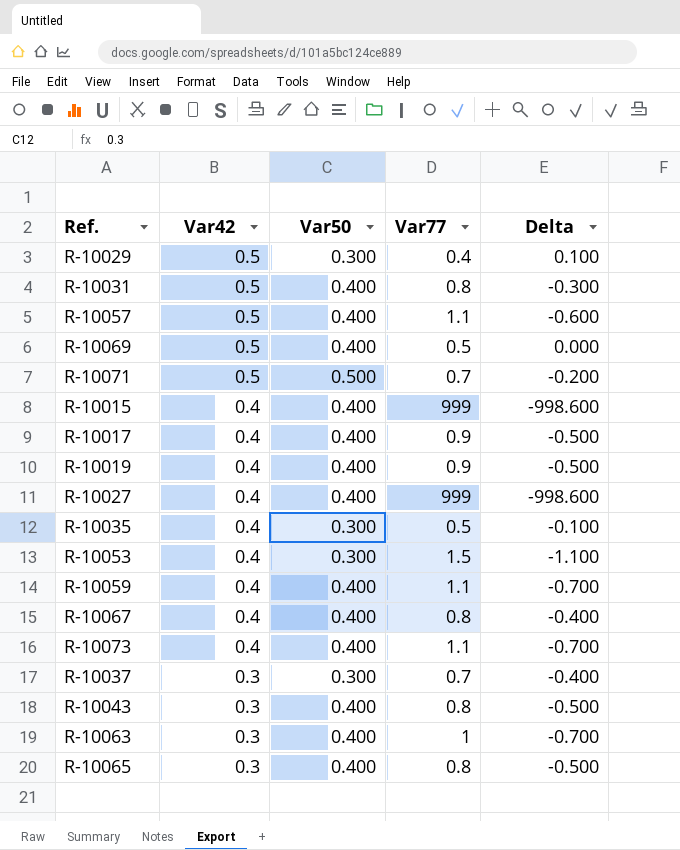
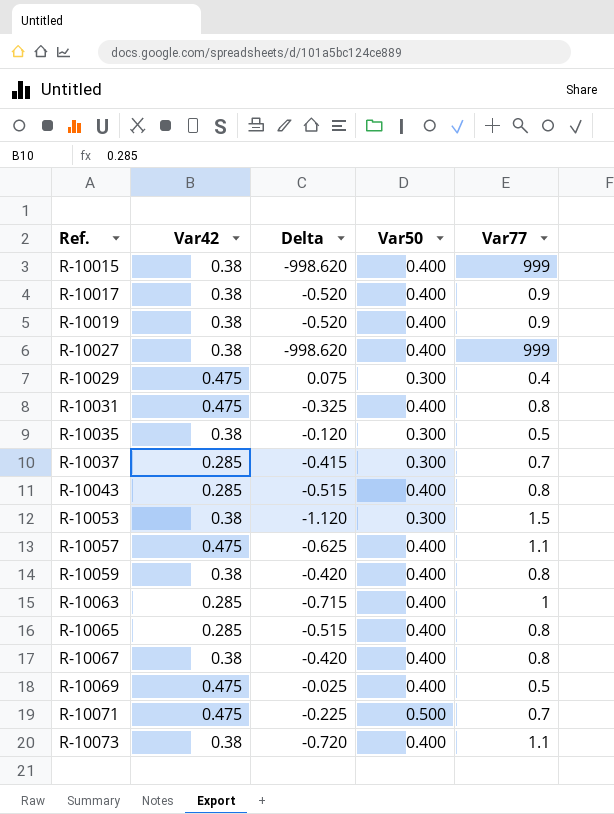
row order: Var42 descending -> Ref. ascending
column Delta | position: 5 -> 3
R-10015 | Var42: 0.4 -> 0.38
R-10015 | Delta: -998.600 -> -998.620
R-10017 | Var42: 0.4 -> 0.38
R-10017 | Delta: -0.500 -> -0.520
R-10019 | Var42: 0.4 -> 0.38
R-10019 | Delta: -0.500 -> -0.520
R-10027 | Var42: 0.4 -> 0.38
R-10027 | Delta: -998.600 -> -998.620
R-10029 | Var42: 0.5 -> 0.475
R-10029 | Delta: 0.100 -> 0.075
R-10031 | Var42: 0.5 -> 0.475
R-10031 | Delta: -0.300 -> -0.325
R-10035 | Var42: 0.4 -> 0.38
R-10035 | Delta: -0.100 -> -0.120
R-10037 | Var42: 0.3 -> 0.285
R-10037 | Delta: -0.400 -> -0.415
R-10043 | Var42: 0.3 -> 0.285
R-10043 | Delta: -0.500 -> -0.515
R-10053 | Var42: 0.4 -> 0.38
R-10053 | Delta: -1.100 -> -1.120
R-10057 | Var42: 0.5 -> 0.475
R-10057 | Delta: -0.600 -> -0.625
R-10059 | Var42: 0.4 -> 0.38
R-10059 | Delta: -0.700 -> -0.420
R-10059 | Var77: 1.1 -> 0.8
R-10063 | Var42: 0.3 -> 0.285
R-10063 | Delta: -0.700 -> -0.715
R-10065 | Var42: 0.3 -> 0.285
R-10065 | Delta: -0.500 -> -0.515
R-10067 | Var42: 0.4 -> 0.38
R-10067 | Delta: -0.400 -> -0.420
R-10069 | Var42: 0.5 -> 0.475
R-10069 | Delta: 0.000 -> -0.025
R-10071 | Var42: 0.5 -> 0.475
R-10071 | Delta: -0.200 -> -0.225
R-10073 | Var42: 0.4 -> 0.38
R-10073 | Delta: -0.700 -> -0.720

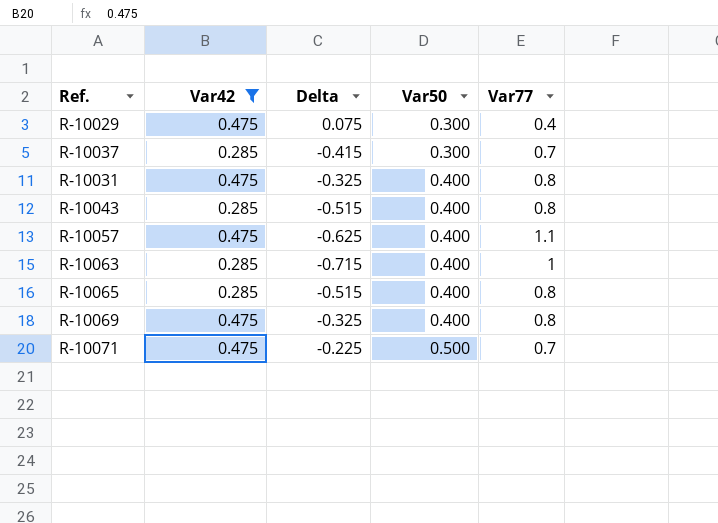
filter: none -> Var42 != 0.38
row order: Ref. ascending -> Var50 ascending
R-10069 | Delta: -0.025 -> -0.325
R-10069 | Var77: 0.5 -> 0.8

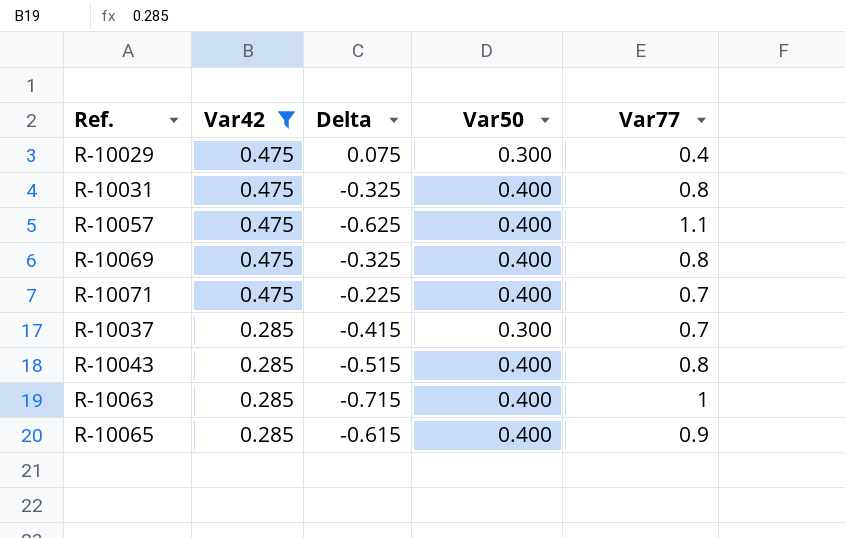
row order: Var50 ascending -> Var42 descending
R-10071 | Var50: 0.500 -> 0.400
R-10065 | Delta: -0.515 -> -0.615
R-10065 | Var77: 0.8 -> 0.9

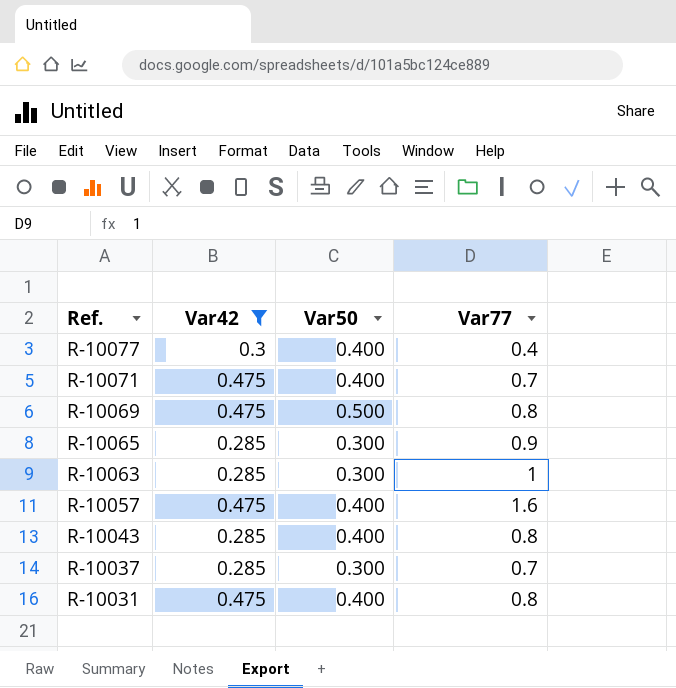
row order: Var42 descending -> Ref. descending
column Delta | formula: [Var42] - [Var77] -> none
row R-10029: 0.475 | 0.075 | 0.300 | 0.4 -> none
row R-10077: none -> 0.3 | 0.400 | 0.4
R-10069 | Var50: 0.400 -> 0.500
R-10065 | Var50: 0.400 -> 0.300
R-10063 | Var50: 0.400 -> 0.300
R-10057 | Var77: 1.1 -> 1.6

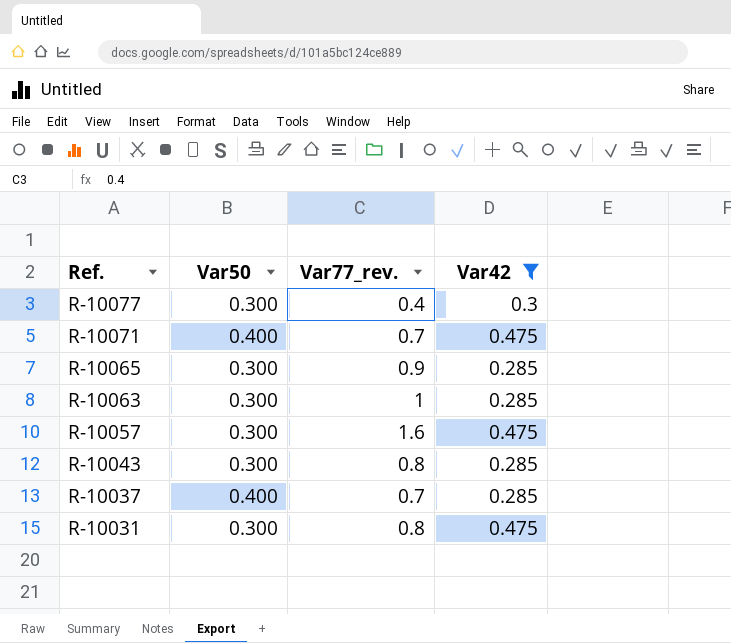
column name: Var77 -> Var77_rev.
column Var42 | position: 2 -> 4
row R-10069: 0.475 | 0.500 | 0.8 -> none
R-10077 | Var50: 0.400 -> 0.300
R-10057 | Var50: 0.400 -> 0.300
R-10043 | Var50: 0.400 -> 0.300
R-10037 | Var50: 0.300 -> 0.400
R-10031 | Var50: 0.400 -> 0.300

